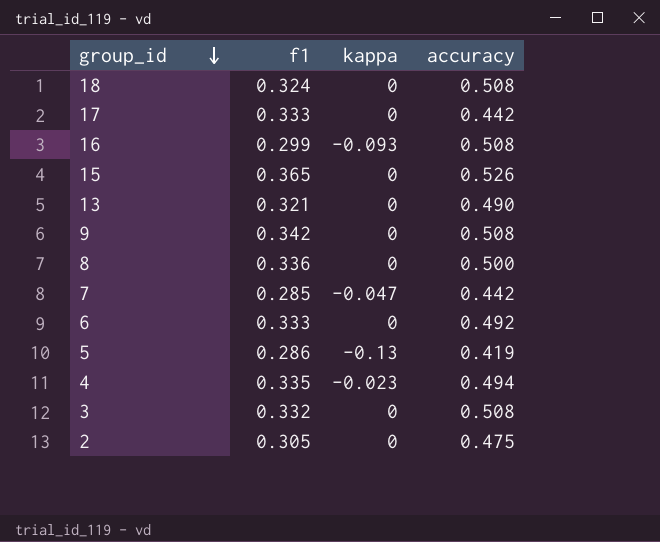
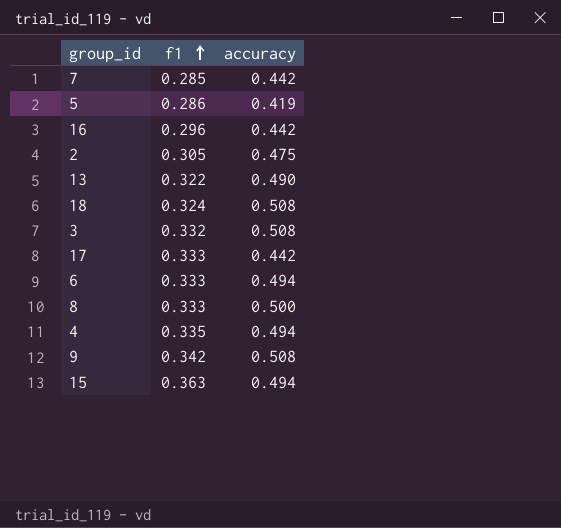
row order: group_id descending -> f1 ascending
column kappa | position: 3 -> none
16 | f1: 0.299 -> 0.296
16 | accuracy: 0.508 -> 0.442
13 | f1: 0.321 -> 0.322
6 | accuracy: 0.492 -> 0.494
8 | f1: 0.336 -> 0.333
15 | f1: 0.365 -> 0.363
15 | accuracy: 0.526 -> 0.494

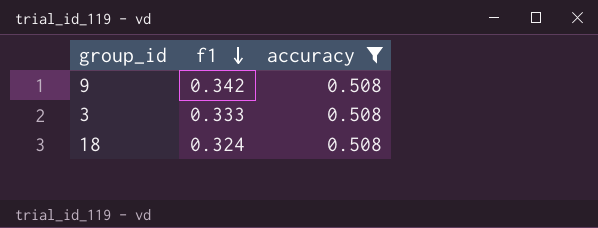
filter: none -> accuracy = 0.508
row order: f1 ascending -> f1 descending
3 | f1: 0.332 -> 0.333

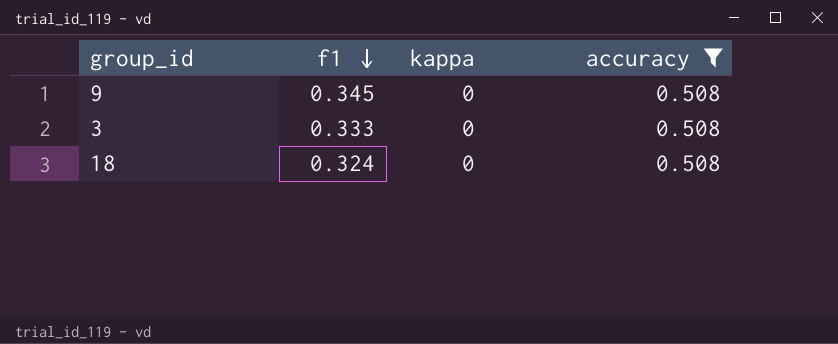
column kappa | position: none -> 3
9 | f1: 0.342 -> 0.345

